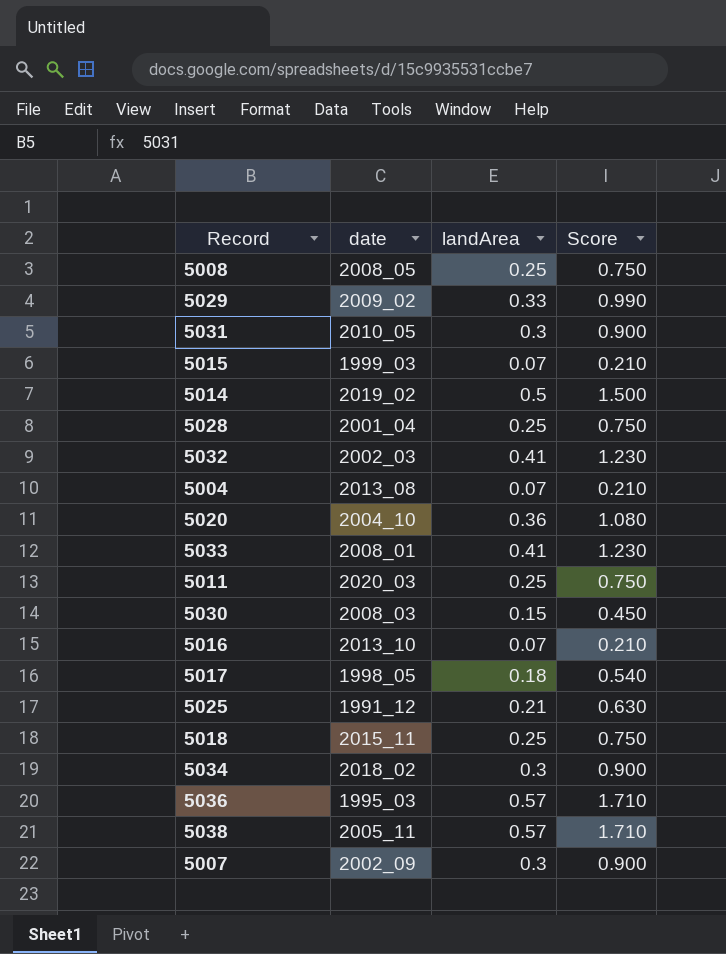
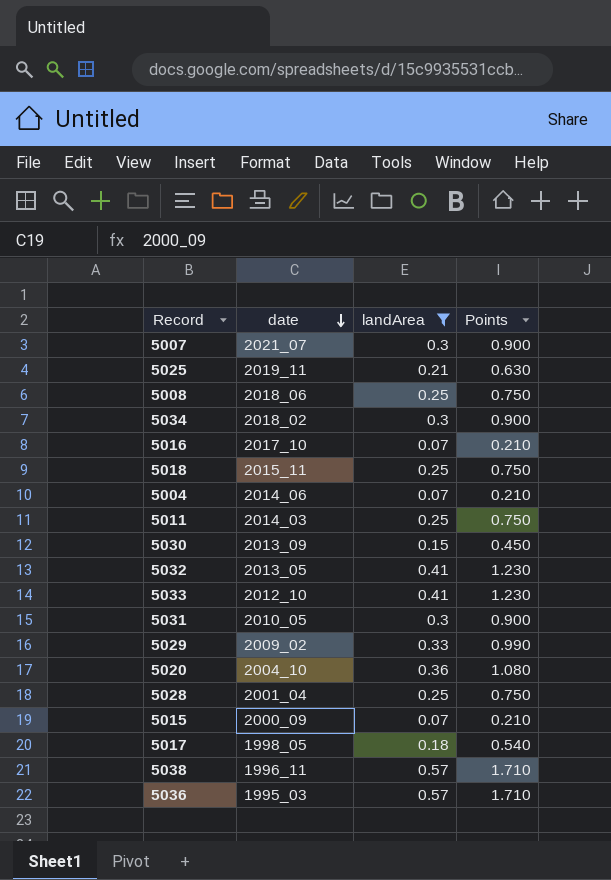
filter: none -> landArea != 0.5
row order: none -> date descending
column name: Score -> Points
5007 | date: 2002_09 -> 2021_07
5025 | date: 1991_12 -> 2019_11
5008 | date: 2008_05 -> 2018_06
5016 | date: 2013_10 -> 2017_10
5004 | date: 2013_08 -> 2014_06
5011 | date: 2020_03 -> 2014_03
5030 | date: 2008_03 -> 2013_09
5032 | date: 2002_03 -> 2013_05
5033 | date: 2008_01 -> 2012_10
5015 | date: 1999_03 -> 2000_09
5038 | date: 2005_11 -> 1996_11

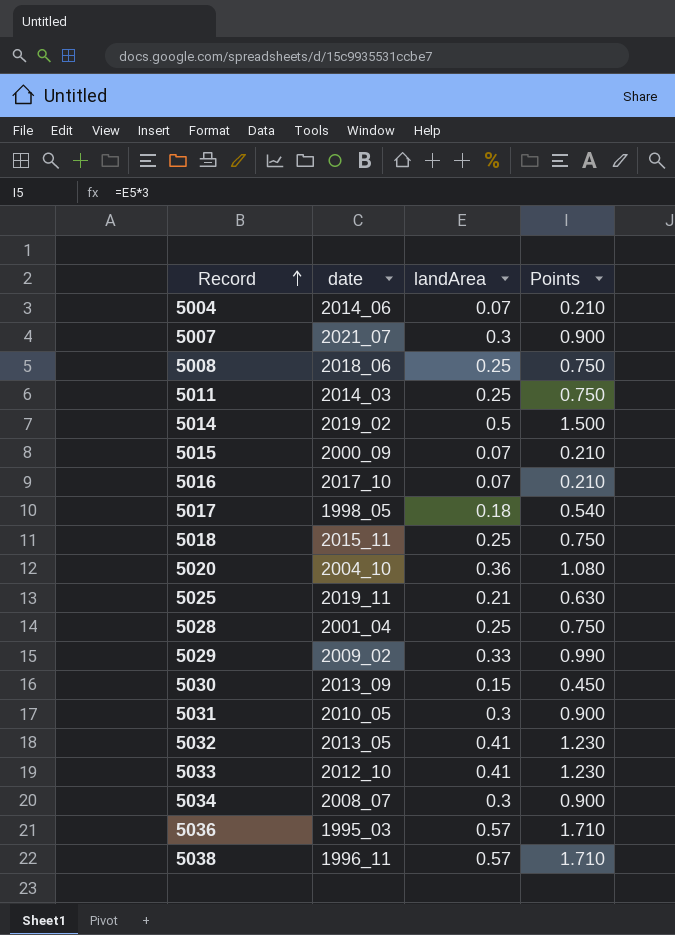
filter: landArea != 0.5 -> none
row order: date descending -> Record ascending
5034 | date: 2018_02 -> 2008_07

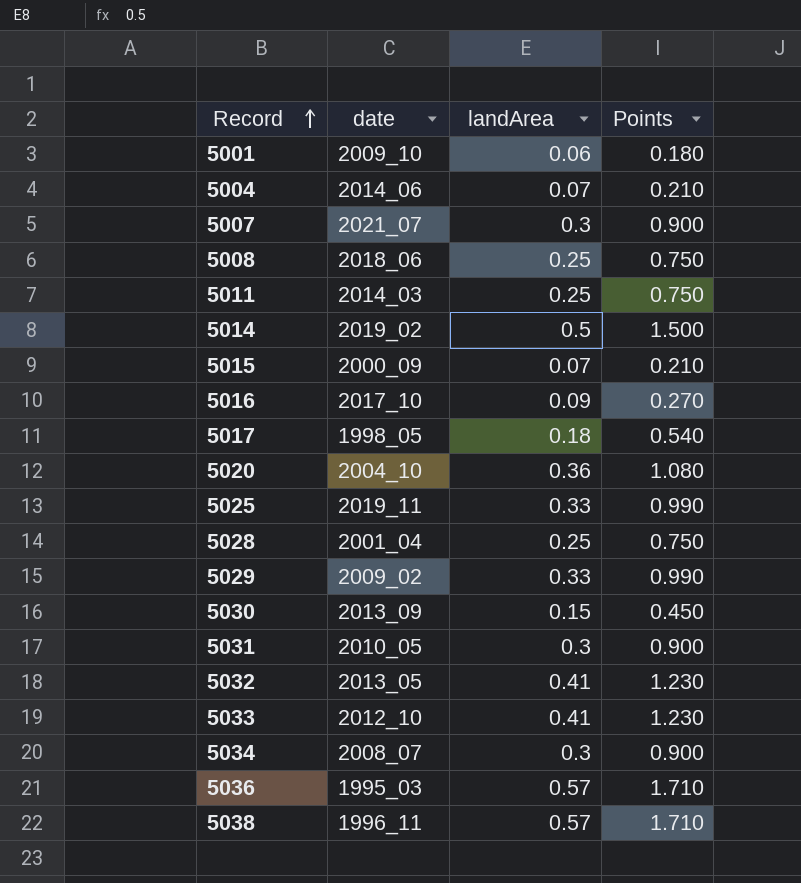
row 5018: 2015_11 | 0.25 | 0.750 -> none
row 5001: none -> 2009_10 | 0.06 | 0.180
5016 | landArea: 0.07 -> 0.09
5016 | Points: 0.210 -> 0.270
5025 | landArea: 0.21 -> 0.33
5025 | Points: 0.630 -> 0.990

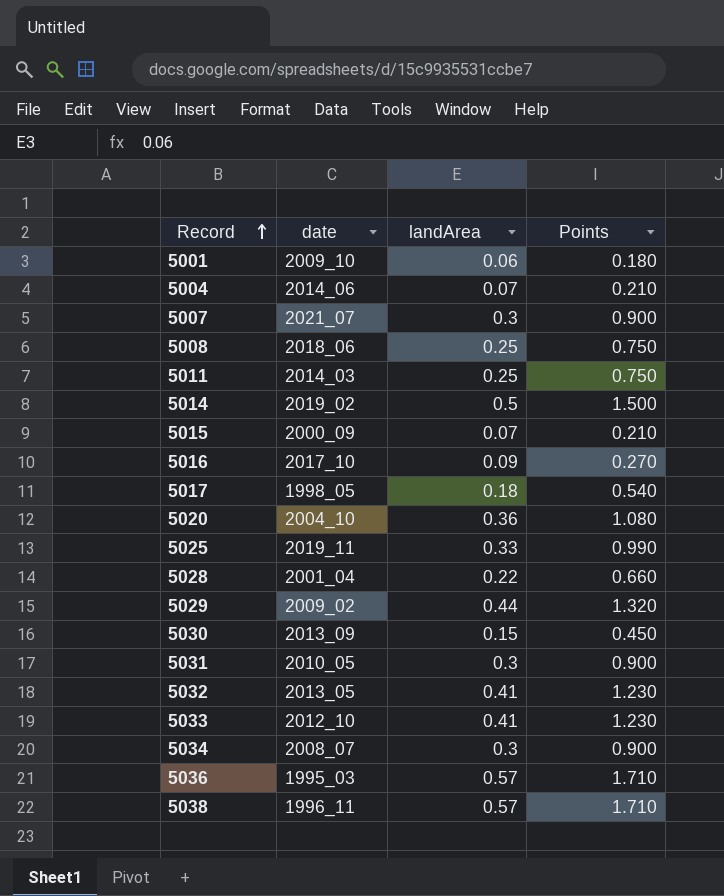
5028 | landArea: 0.25 -> 0.22
5028 | Points: 0.750 -> 0.660
5029 | landArea: 0.33 -> 0.44
5029 | Points: 0.990 -> 1.320

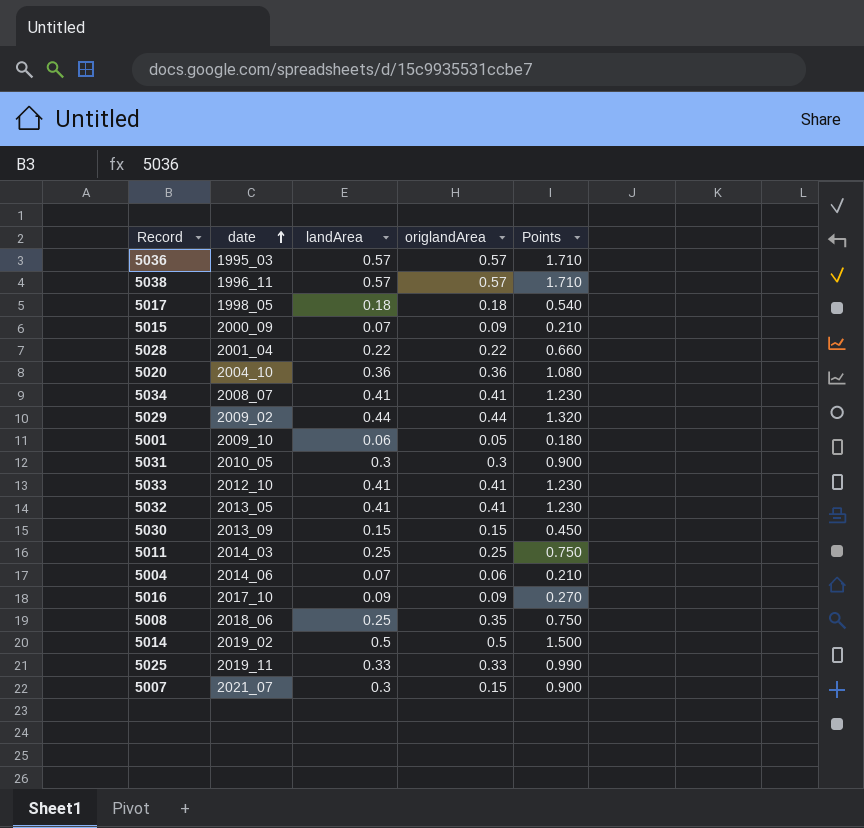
row order: Record ascending -> date ascending
column origlandArea | position: none -> 4
5034 | landArea: 0.3 -> 0.41
5034 | Points: 0.900 -> 1.230

